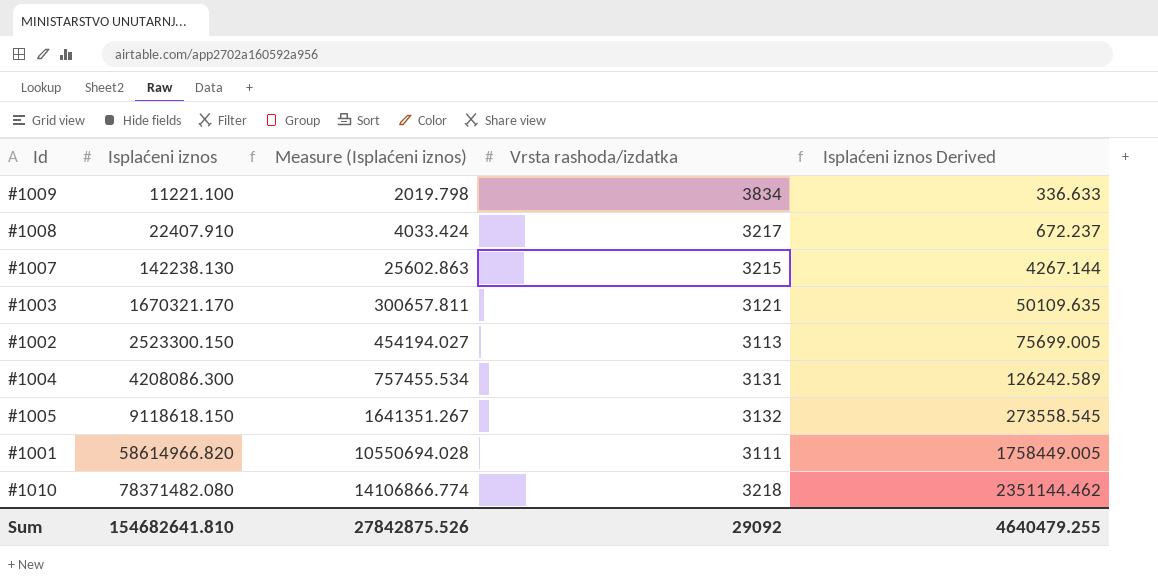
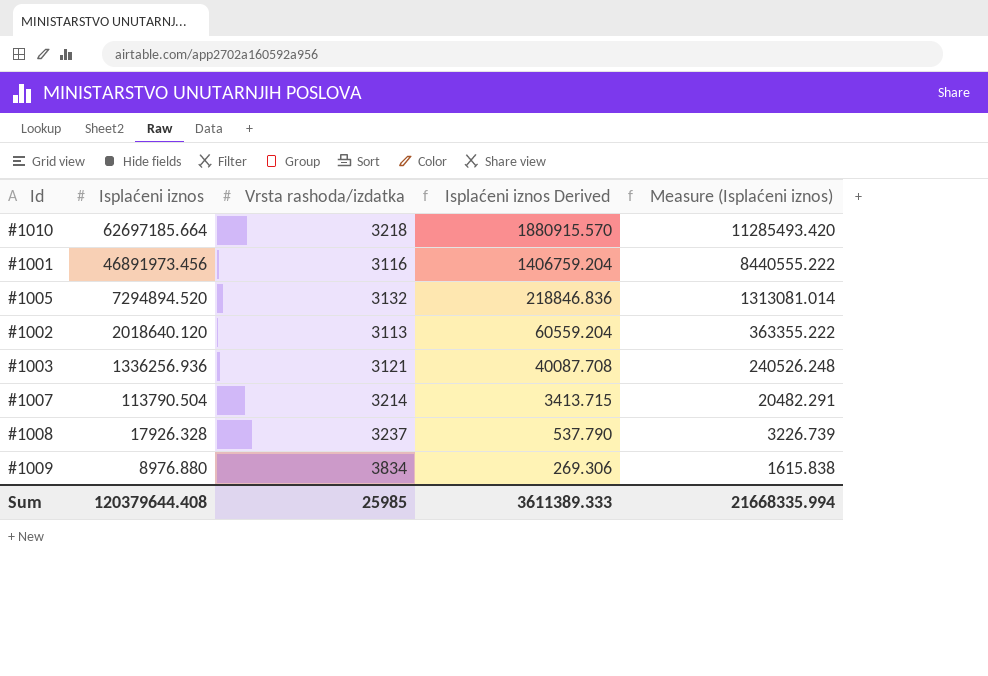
row order: Isplaćeni iznos ascending -> Isplaćeni iznos descending
column Measure (Isplaćeni iznos) | position: 3 -> 5
row #1004: 4208086.300 | 757455.534 | 3131 | 126242.589 -> none
#1010 | Isplaćeni iznos: 78371482.080 -> 62697185.664
#1010 | Isplaćeni iznos Derived: 2351144.462 -> 1880915.570
#1010 | Measure (Isplaćeni iznos): 14106866.774 -> 11285493.420
#1001 | Isplaćeni iznos: 58614966.820 -> 46891973.456
#1001 | Vrsta rashoda/izdatka: 3111 -> 3116
#1001 | Isplaćeni iznos Derived: 1758449.005 -> 1406759.204
#1001 | Measure (Isplaćeni iznos): 10550694.028 -> 8440555.222
#1005 | Isplaćeni iznos: 9118618.150 -> 7294894.520
#1005 | Isplaćeni iznos Derived: 273558.545 -> 218846.836
#1005 | Measure (Isplaćeni iznos): 1641351.267 -> 1313081.014
#1002 | Isplaćeni iznos: 2523300.150 -> 2018640.120
#1002 | Isplaćeni iznos Derived: 75699.005 -> 60559.204
#1002 | Measure (Isplaćeni iznos): 454194.027 -> 363355.222
#1003 | Isplaćeni iznos: 1670321.170 -> 1336256.936
#1003 | Isplaćeni iznos Derived: 50109.635 -> 40087.708
#1003 | Measure (Isplaćeni iznos): 300657.811 -> 240526.248
#1007 | Isplaćeni iznos: 142238.130 -> 113790.504
#1007 | Vrsta rashoda/izdatka: 3215 -> 3214
#1007 | Isplaćeni iznos Derived: 4267.144 -> 3413.715
#1007 | Measure (Isplaćeni iznos): 25602.863 -> 20482.291
#1008 | Isplaćeni iznos: 22407.910 -> 17926.328
#1008 | Vrsta rashoda/izdatka: 3217 -> 3237
#1008 | Isplaćeni iznos Derived: 672.237 -> 537.790
#1008 | Measure (Isplaćeni iznos): 4033.424 -> 3226.739
#1009 | Isplaćeni iznos: 11221.100 -> 8976.880
#1009 | Isplaćeni iznos Derived: 336.633 -> 269.306
#1009 | Measure (Isplaćeni iznos): 2019.798 -> 1615.838
Sum | Isplaćeni iznos: 154682641.810 -> 120379644.408
Sum | Vrsta rashoda/izdatka: 29092 -> 25985
Sum | Isplaćeni iznos Derived: 4640479.255 -> 3611389.333
Sum | Measure (Isplaćeni iznos): 27842875.526 -> 21668335.994

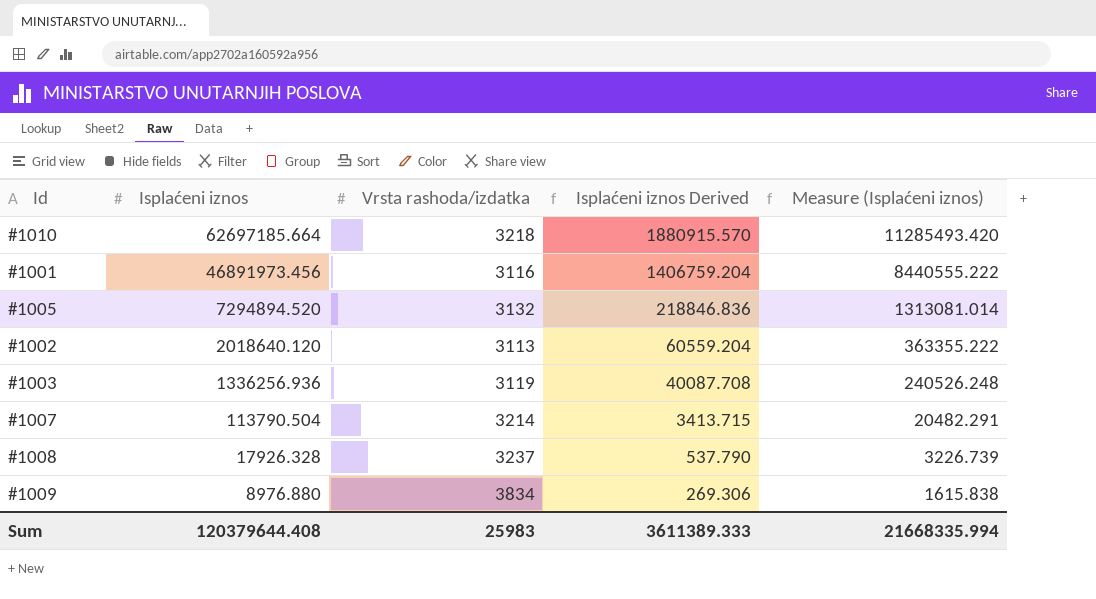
#1003 | Vrsta rashoda/izdatka: 3121 -> 3119
Sum | Vrsta rashoda/izdatka: 25985 -> 25983

